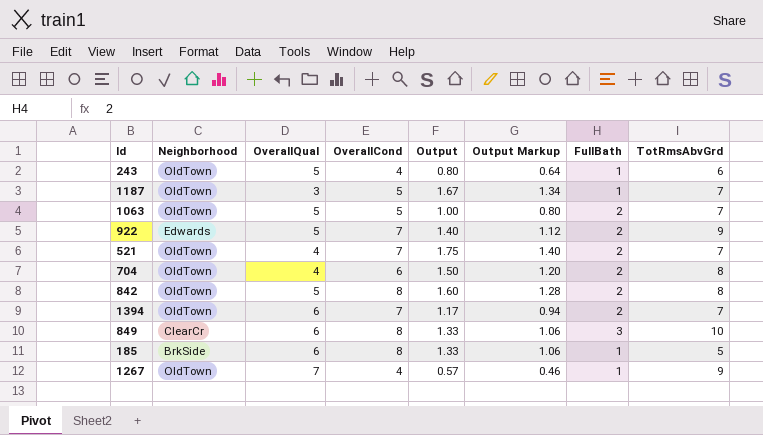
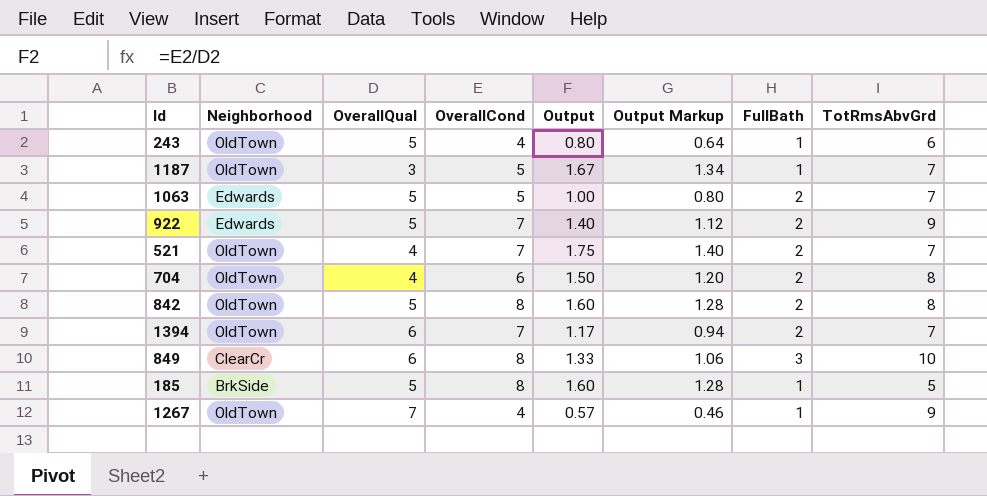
1063 | Neighborhood: OldTown -> Edwards
185 | OverallQual: 6 -> 5
185 | Output: 1.33 -> 1.60
185 | Output Markup: 1.06 -> 1.28

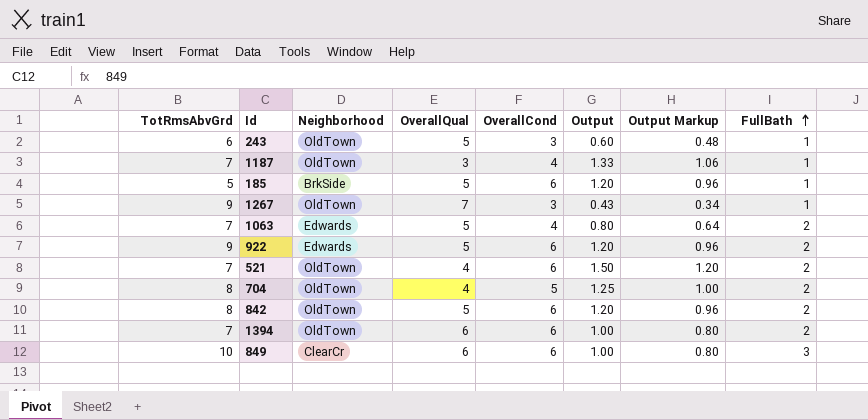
row order: none -> FullBath ascending
column TotRmsAbvGrd | position: 8 -> 1
243 | OverallCond: 4 -> 3
243 | Output: 0.80 -> 0.60
243 | Output Markup: 0.64 -> 0.48
1187 | OverallCond: 5 -> 4
1187 | Output: 1.67 -> 1.33
1187 | Output Markup: 1.34 -> 1.06
185 | OverallCond: 8 -> 6
185 | Output: 1.60 -> 1.20
185 | Output Markup: 1.28 -> 0.96
1267 | OverallCond: 4 -> 3
1267 | Output: 0.57 -> 0.43
1267 | Output Markup: 0.46 -> 0.34
1063 | OverallCond: 5 -> 4
1063 | Output: 1.00 -> 0.80
1063 | Output Markup: 0.80 -> 0.64
922 | OverallCond: 7 -> 6
922 | Output: 1.40 -> 1.20
922 | Output Markup: 1.12 -> 0.96
521 | OverallCond: 7 -> 6
521 | Output: 1.75 -> 1.50
521 | Output Markup: 1.40 -> 1.20
704 | OverallCond: 6 -> 5
704 | Output: 1.50 -> 1.25
704 | Output Markup: 1.20 -> 1.00
842 | OverallCond: 8 -> 6
842 | Output: 1.60 -> 1.20
842 | Output Markup: 1.28 -> 0.96
1394 | OverallCond: 7 -> 6
1394 | Output: 1.17 -> 1.00
1394 | Output Markup: 0.94 -> 0.80
849 | OverallCond: 8 -> 6
849 | Output: 1.33 -> 1.00
849 | Output Markup: 1.06 -> 0.80

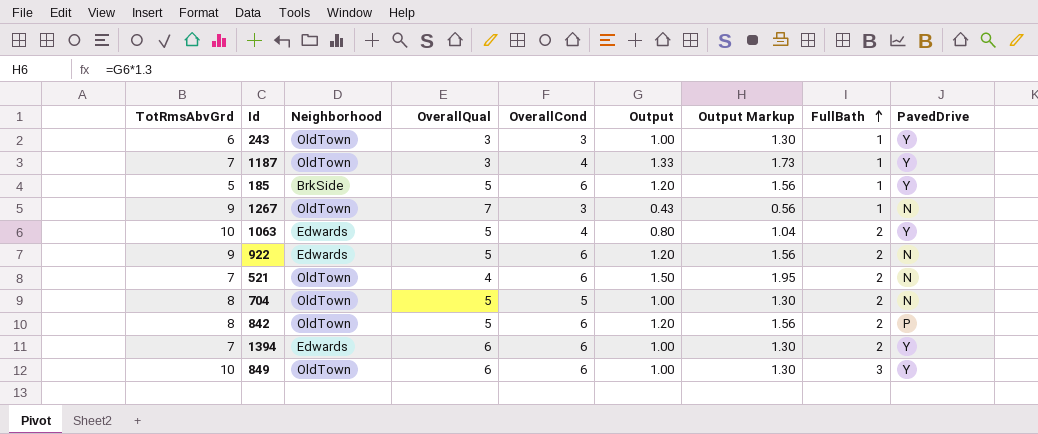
column Output Markup | formula: [Output] * 0.8 -> [Output] * 1.3
column PavedDrive | position: none -> 9
243 | OverallQual: 5 -> 3
243 | Output: 0.60 -> 1.00
1063 | TotRmsAbvGrd: 7 -> 10
704 | OverallQual: 4 -> 5
704 | Output: 1.25 -> 1.00
1394 | Neighborhood: OldTown -> Edwards
849 | Neighborhood: ClearCr -> OldTown

